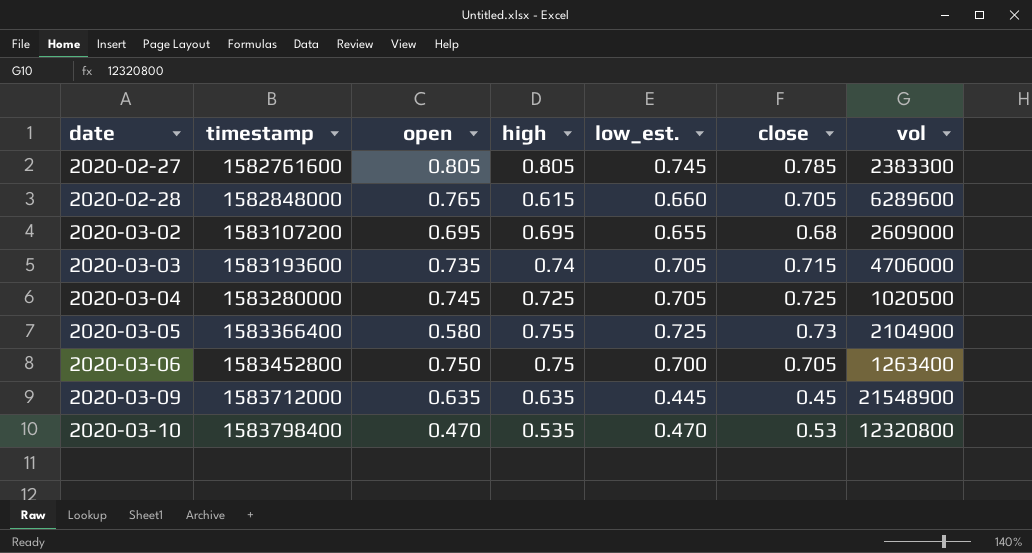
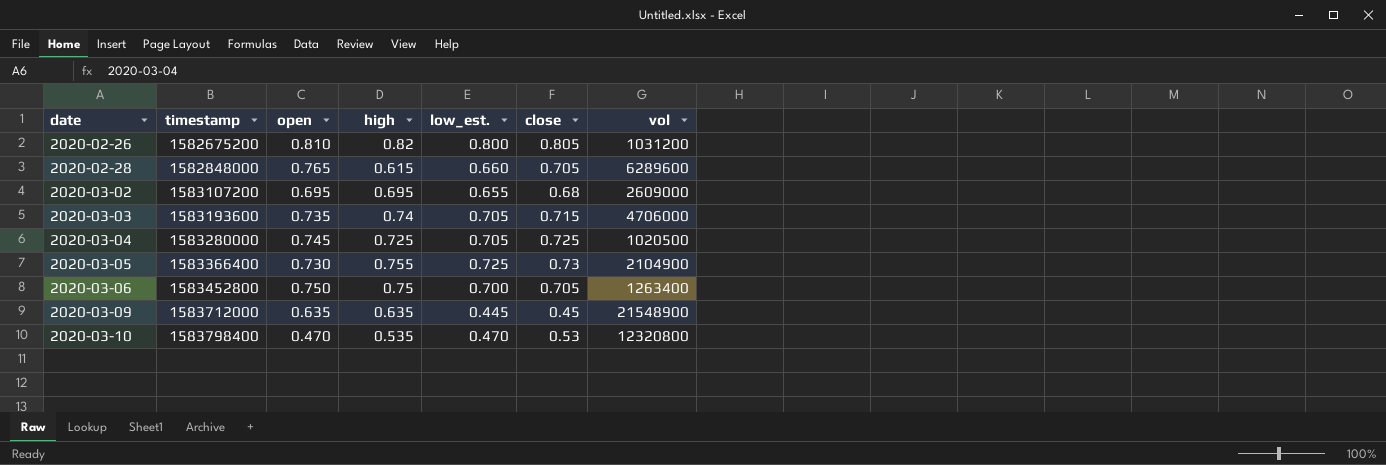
row 2020-02-27: 1582761600 | 0.805 | 0.805 | 0.745 | 0.785 | 2383300 -> none
row 2020-02-26: none -> 1582675200 | 0.810 | 0.82 | 0.800 | 0.805 | 1031200
2020-03-05 | open: 0.580 -> 0.730

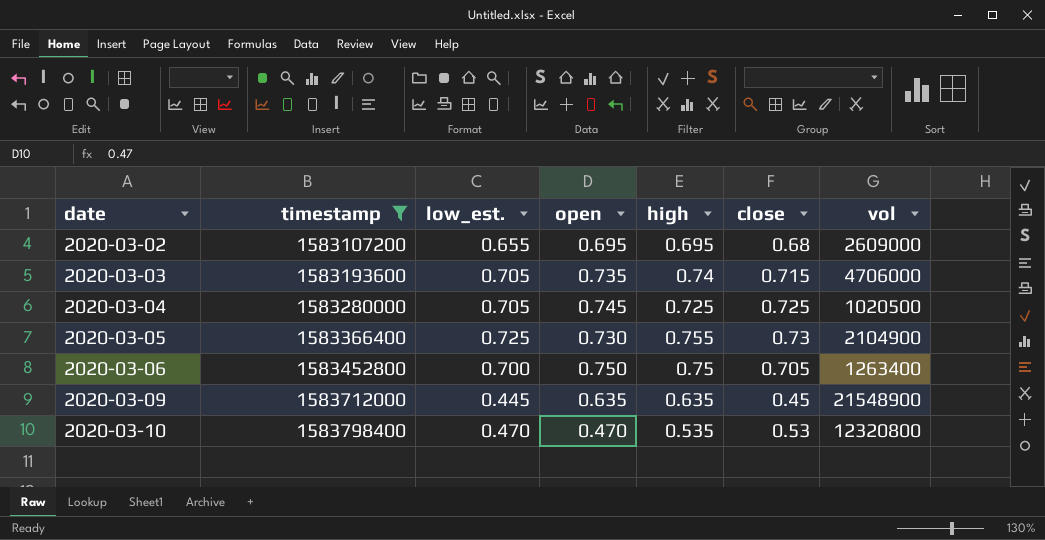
filter: none -> timestamp >= 1583107200
column low_est. | position: 5 -> 3

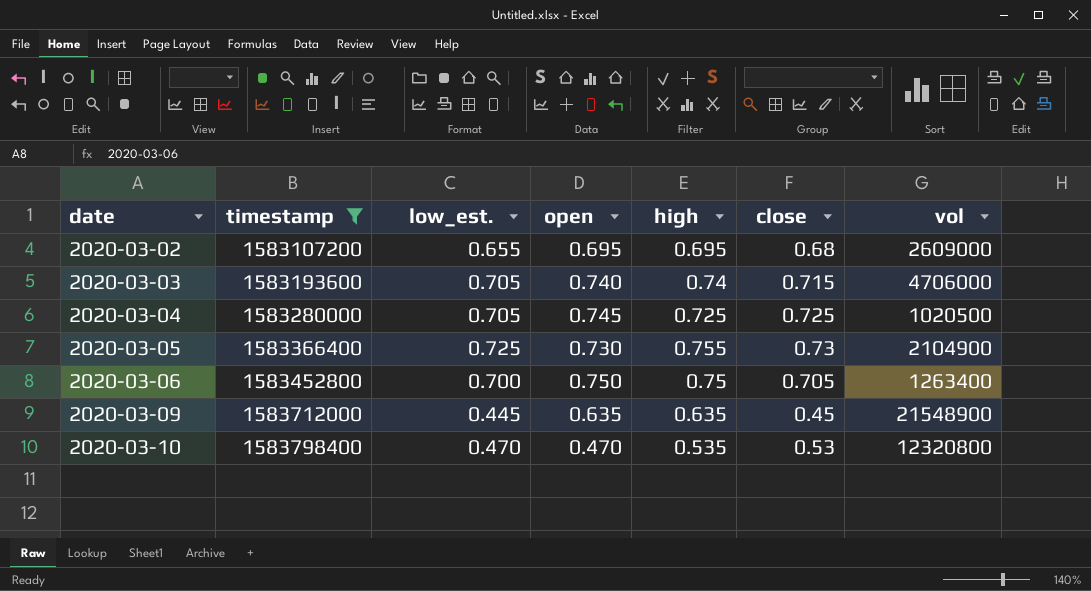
2020-03-03 | open: 0.735 -> 0.740

